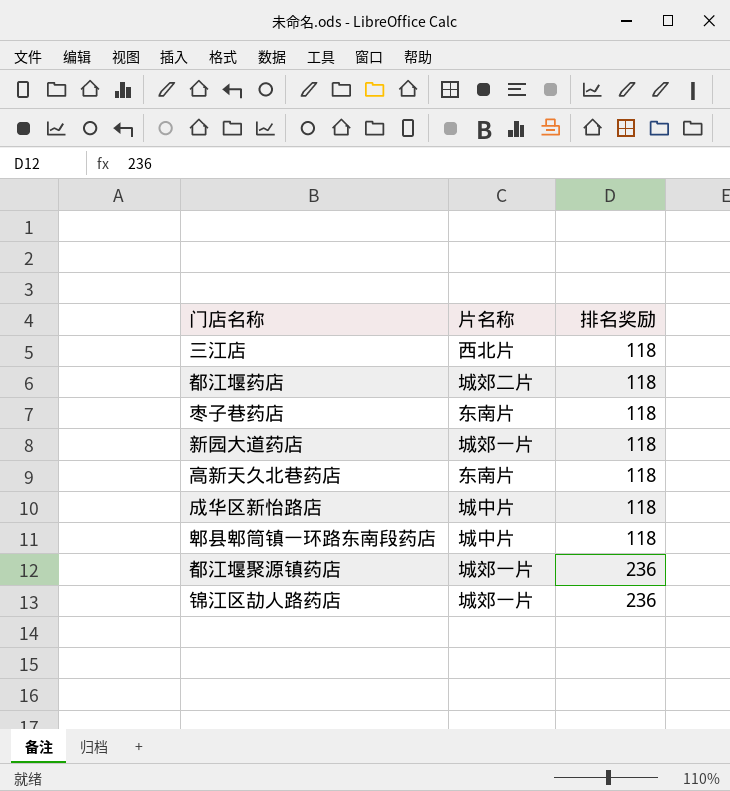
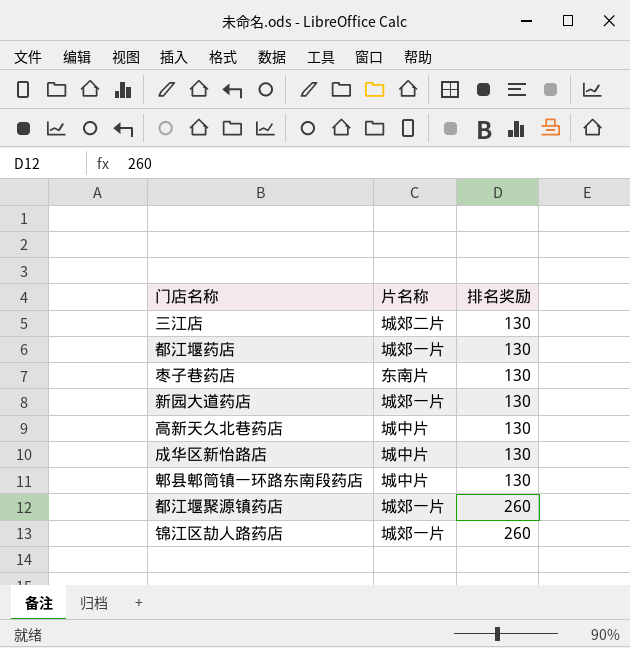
三江店 | 片名称: 西北片 -> 城郊二片
三江店 | 排名奖励: 118 -> 130
都江堰药店 | 片名称: 城郊二片 -> 城郊一片
都江堰药店 | 排名奖励: 118 -> 130
枣子巷药店 | 排名奖励: 118 -> 130
新园大道药店 | 排名奖励: 118 -> 130
高新天久北巷药店 | 片名称: 东南片 -> 城中片
高新天久北巷药店 | 排名奖励: 118 -> 130
成华区新怡路店 | 排名奖励: 118 -> 130
郫县郫筒镇一环路东南段药店 | 排名奖励: 118 -> 130
都江堰聚源镇药店 | 排名奖励: 236 -> 260
锦江区劼人路药店 | 排名奖励: 236 -> 260

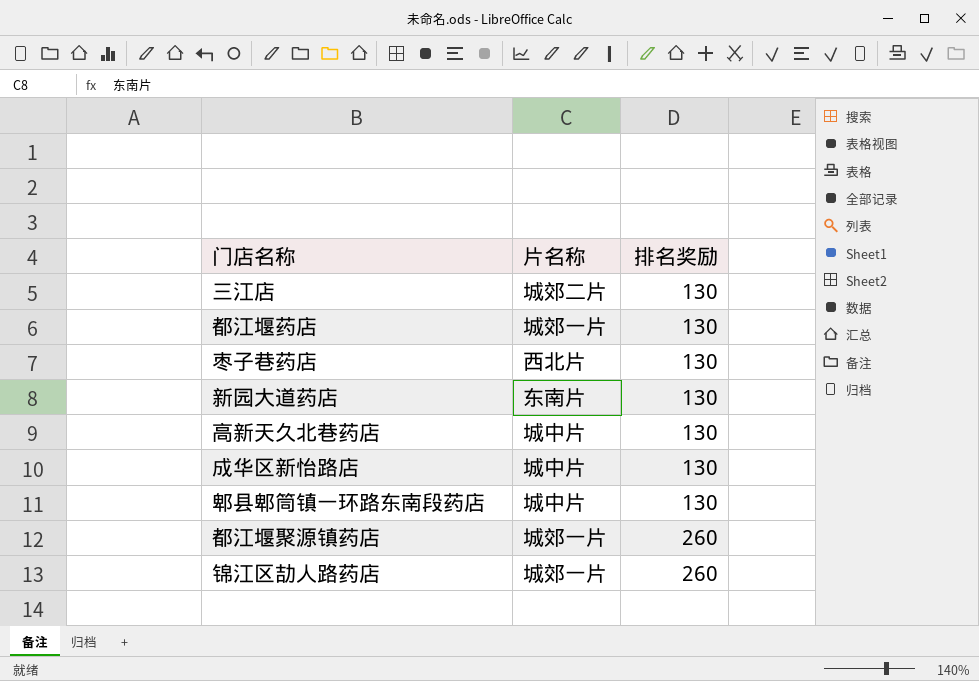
枣子巷药店 | 片名称: 东南片 -> 西北片
新园大道药店 | 片名称: 城郊一片 -> 东南片

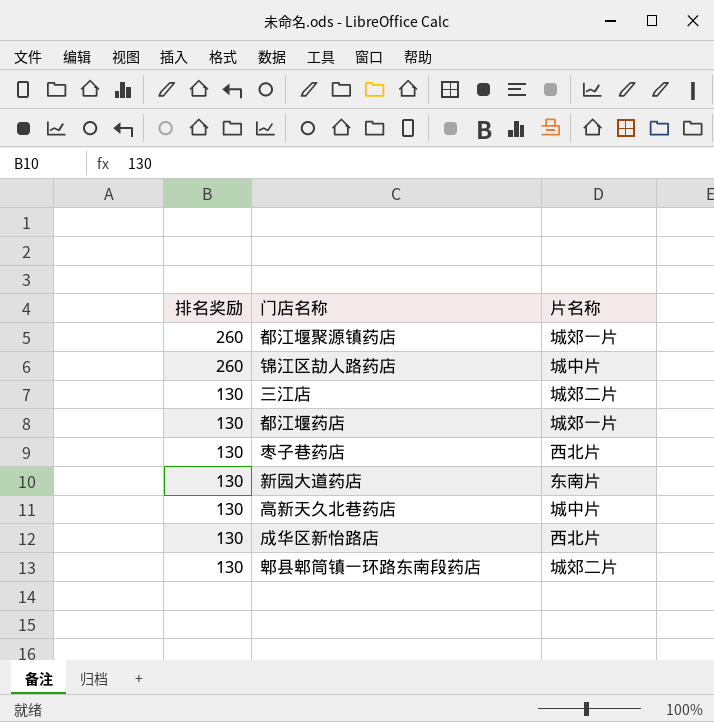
row order: 排名奖励 ascending -> 排名奖励 descending
column 排名奖励 | position: 3 -> 1
锦江区劼人路药店 | 片名称: 城郊一片 -> 城中片
成华区新怡路店 | 片名称: 城中片 -> 西北片
郫县郫筒镇一环路东南段药店 | 片名称: 城中片 -> 城郊二片

